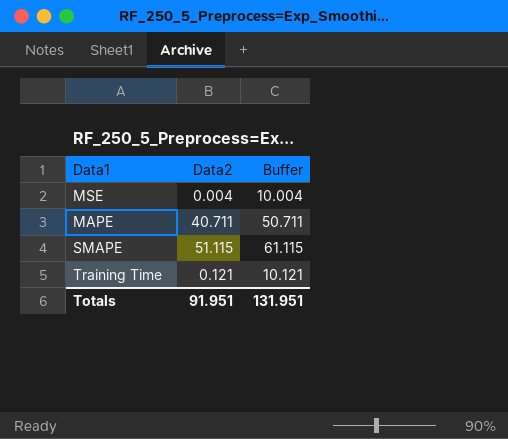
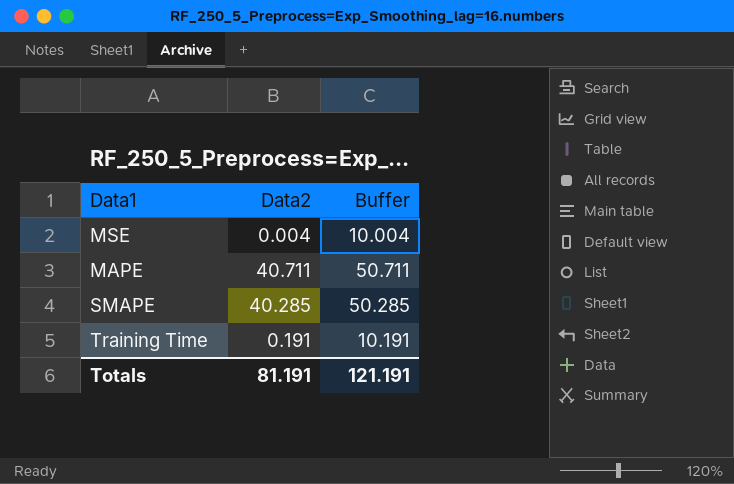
SMAPE | Data2: 51.115 -> 40.285
SMAPE | Buffer: 61.115 -> 50.285
Training Time | Data2: 0.121 -> 0.191
Training Time | Buffer: 10.121 -> 10.191
Totals | Data2: 91.951 -> 81.191
Totals | Buffer: 131.951 -> 121.191

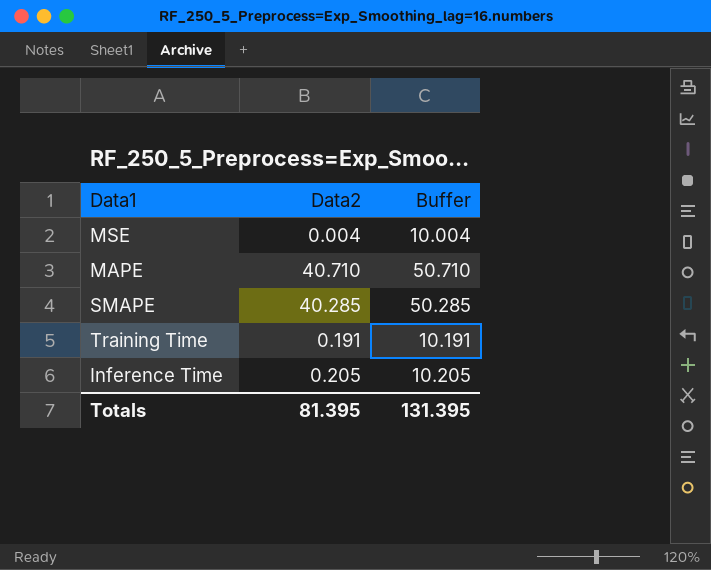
MAPE | Data2: 40.711 -> 40.710
MAPE | Buffer: 50.711 -> 50.710
row Inference Time: none -> 0.205 | 10.205
Totals | Data2: 81.191 -> 81.395
Totals | Buffer: 121.191 -> 131.395

